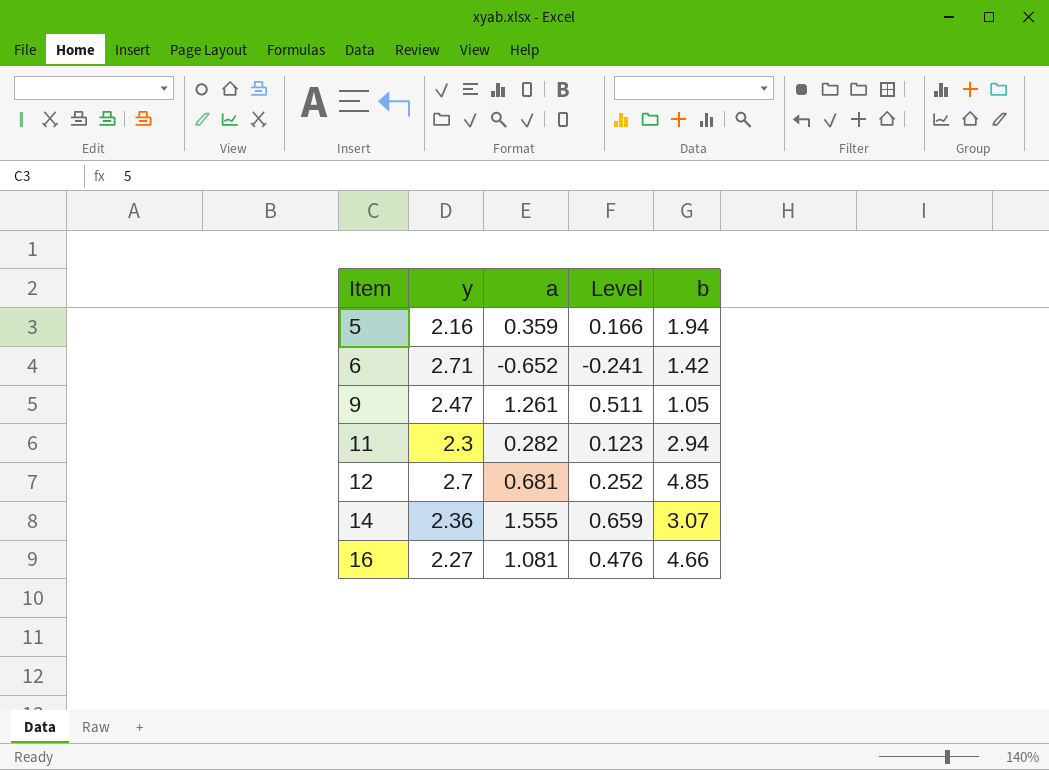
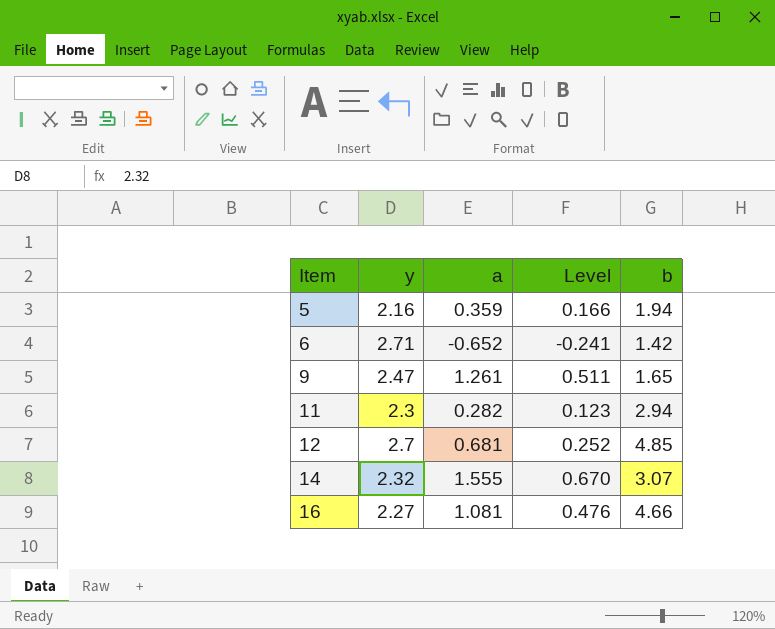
9 | b: 1.05 -> 1.65
14 | y: 2.36 -> 2.32
14 | Level: 0.659 -> 0.670

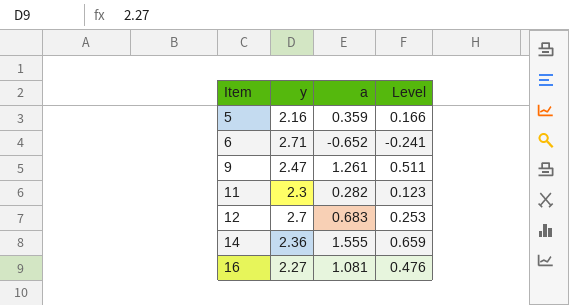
column b | position: 5 -> none
12 | a: 0.681 -> 0.683
12 | Level: 0.252 -> 0.253
14 | y: 2.32 -> 2.36
14 | Level: 0.670 -> 0.659

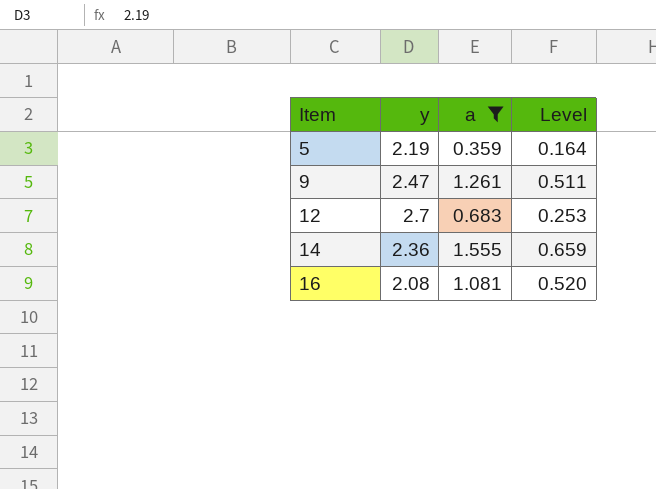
filter: none -> a >= 0.359
5 | y: 2.16 -> 2.19
5 | Level: 0.166 -> 0.164
16 | y: 2.27 -> 2.08
16 | Level: 0.476 -> 0.520

